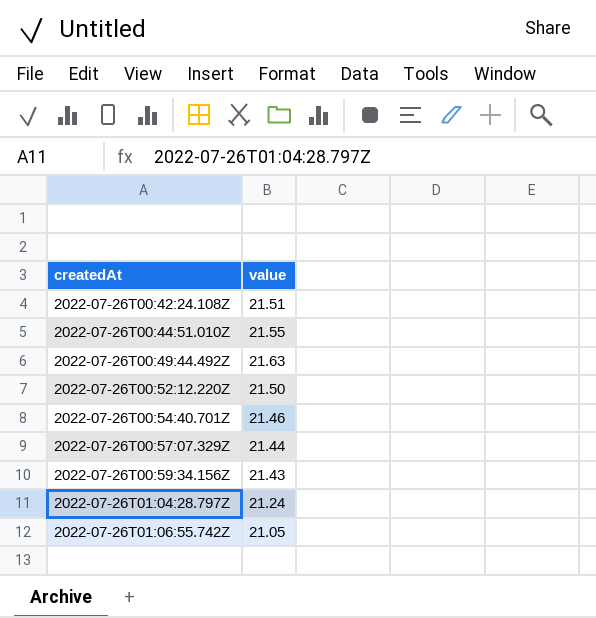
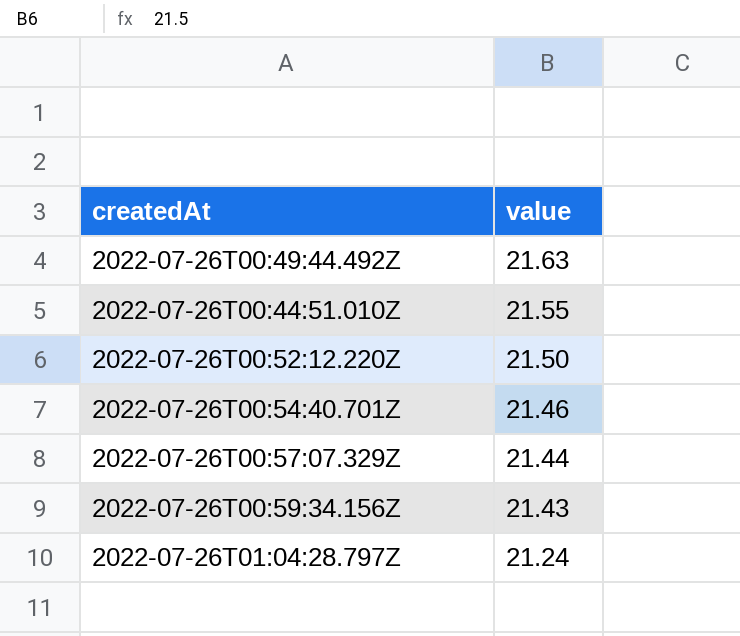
row order: createdAt ascending -> value descending
row 2022-07-26T00:42:24.108Z: 21.51 -> none
row 2022-07-26T01:06:55.742Z: 21.05 -> none

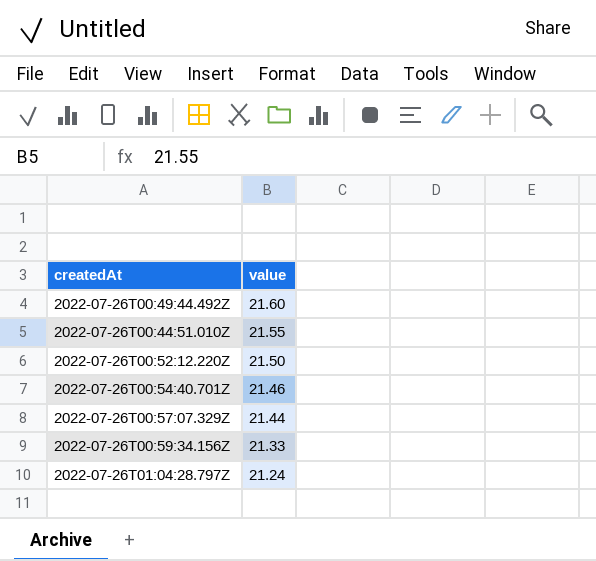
2022-07-26T00:49:44.492Z | value: 21.63 -> 21.60
2022-07-26T00:59:34.156Z | value: 21.43 -> 21.33

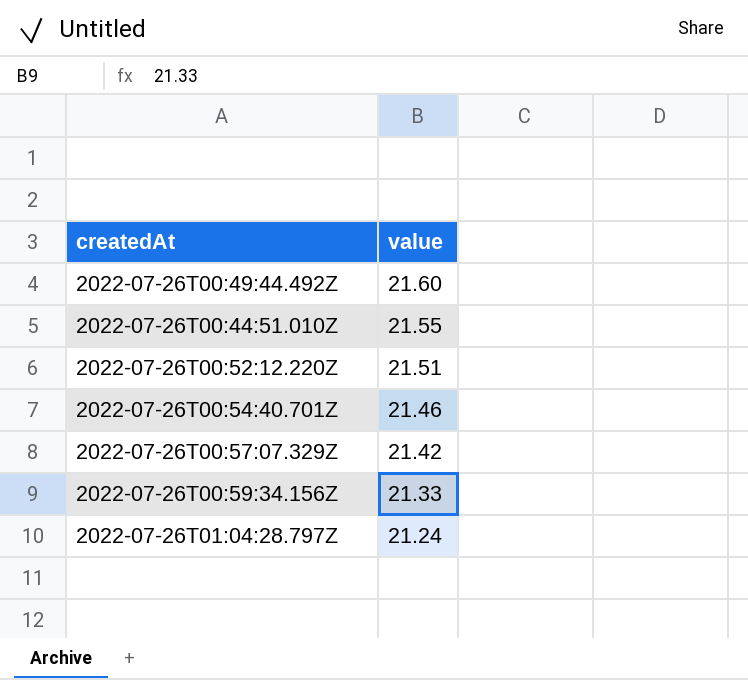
2022-07-26T00:52:12.220Z | value: 21.50 -> 21.51
2022-07-26T00:57:07.329Z | value: 21.44 -> 21.42

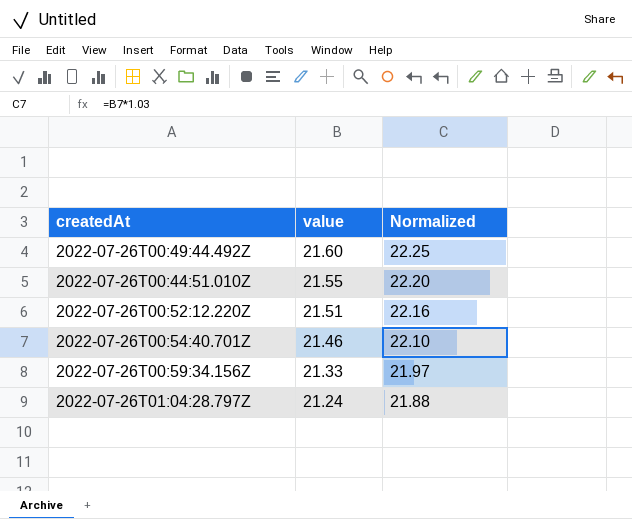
column Normalized | formula: none -> [value] * 1.03
row 2022-07-26T00:57:07.329Z: 21.42 -> none

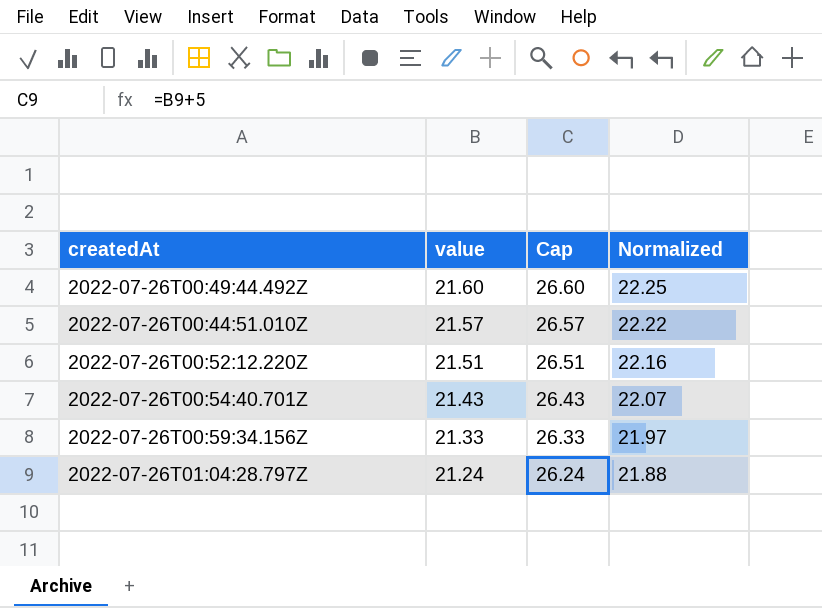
column Cap | formula: none -> [value] + 5
2022-07-26T00:44:51.010Z | value: 21.55 -> 21.57
2022-07-26T00:44:51.010Z | Normalized: 22.20 -> 22.22
2022-07-26T00:54:40.701Z | value: 21.46 -> 21.43
2022-07-26T00:54:40.701Z | Normalized: 22.10 -> 22.07

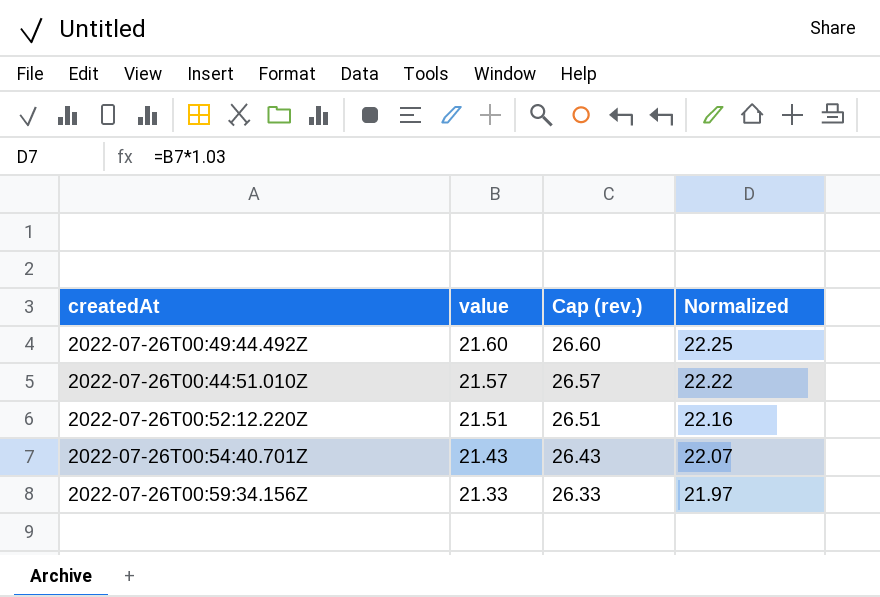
column name: Cap -> Cap (rev.)
row 2022-07-26T01:04:28.797Z: 21.24 | 26.24 | 21.88 -> none

